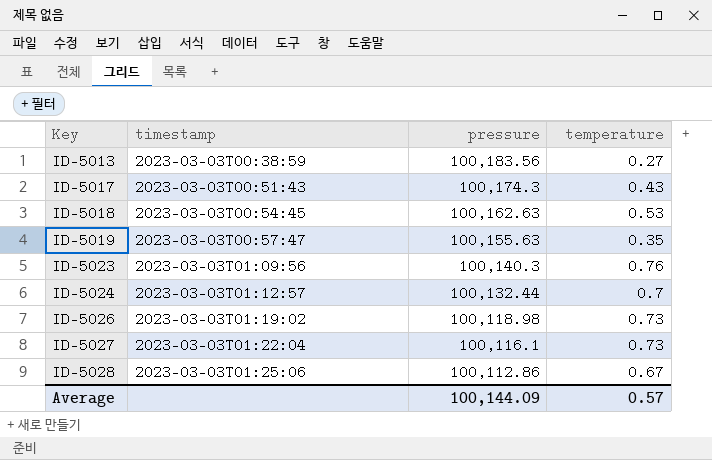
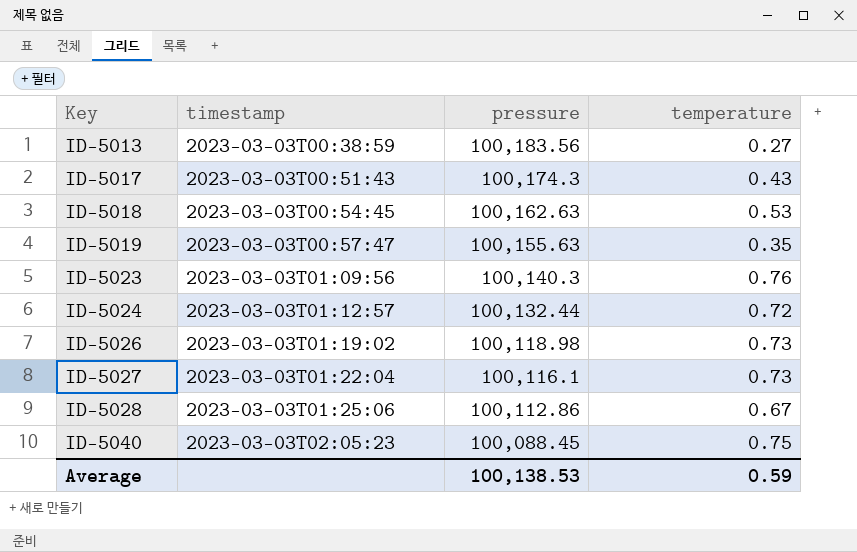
ID-5024 | temperature: 0.7 -> 0.72
row ID-5040: none -> 2023-03-03T02:05:23 | 100,088.45 | 0.75
Average | pressure: 100,144.09 -> 100,138.53
Average | temperature: 0.57 -> 0.59

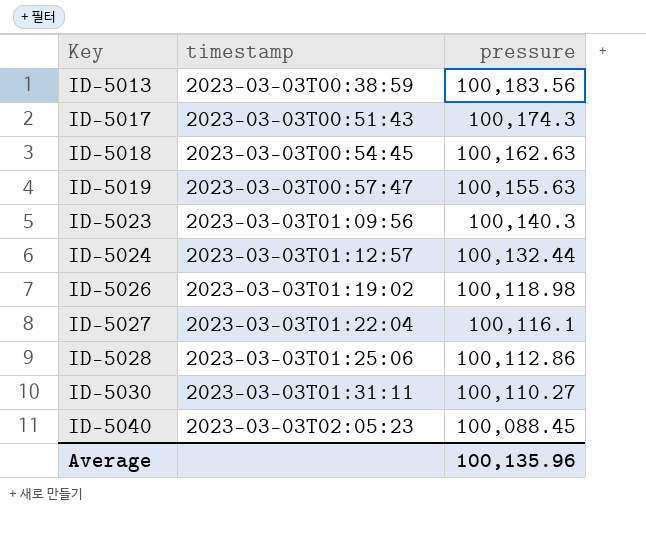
column temperature | position: 4 -> none
row ID-5030: none -> 2023-03-03T01:31:11 | 100,110.27
Average | pressure: 100,138.53 -> 100,135.96

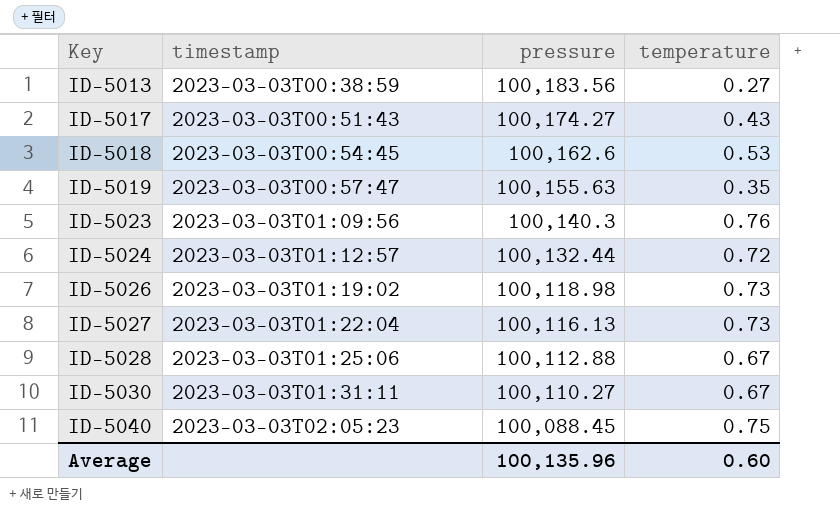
column temperature | position: none -> 4
ID-5017 | pressure: 100,174.3 -> 100,174.27
ID-5018 | pressure: 100,162.63 -> 100,162.6
ID-5027 | pressure: 100,116.1 -> 100,116.13
ID-5028 | pressure: 100,112.86 -> 100,112.88

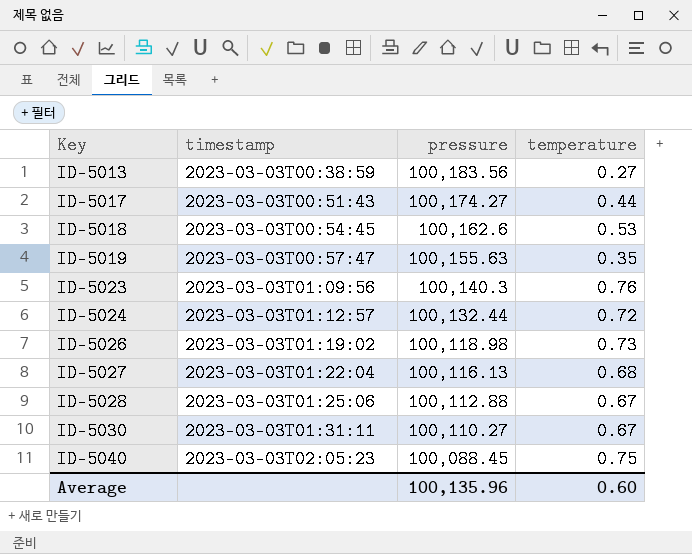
ID-5017 | temperature: 0.43 -> 0.44
ID-5027 | temperature: 0.73 -> 0.68

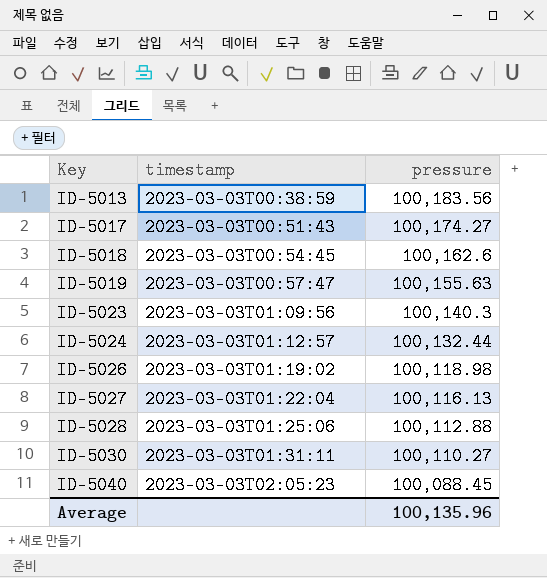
column temperature | position: 4 -> none

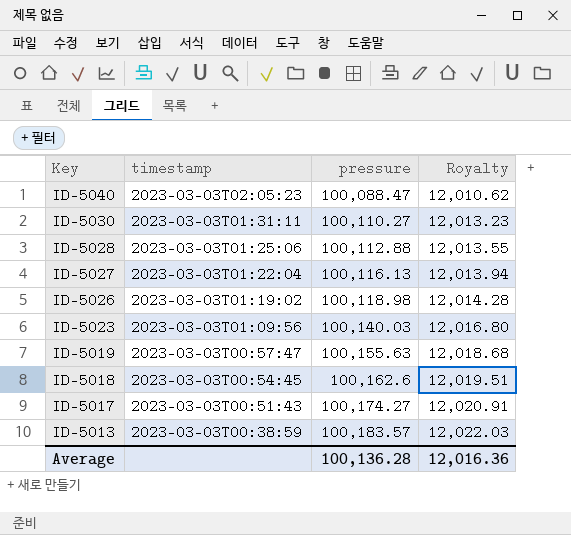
row order: Key ascending -> Key descending
column Royalty | formula: none -> [pressure] * 0.12
row ID-5024: 2023-03-03T01:12:57 | 100,132.44 -> none
ID-5040 | pressure: 100,088.45 -> 100,088.47
ID-5023 | pressure: 100,140.3 -> 100,140.03
ID-5013 | pressure: 100,183.56 -> 100,183.57
Average | pressure: 100,135.96 -> 100,136.28

